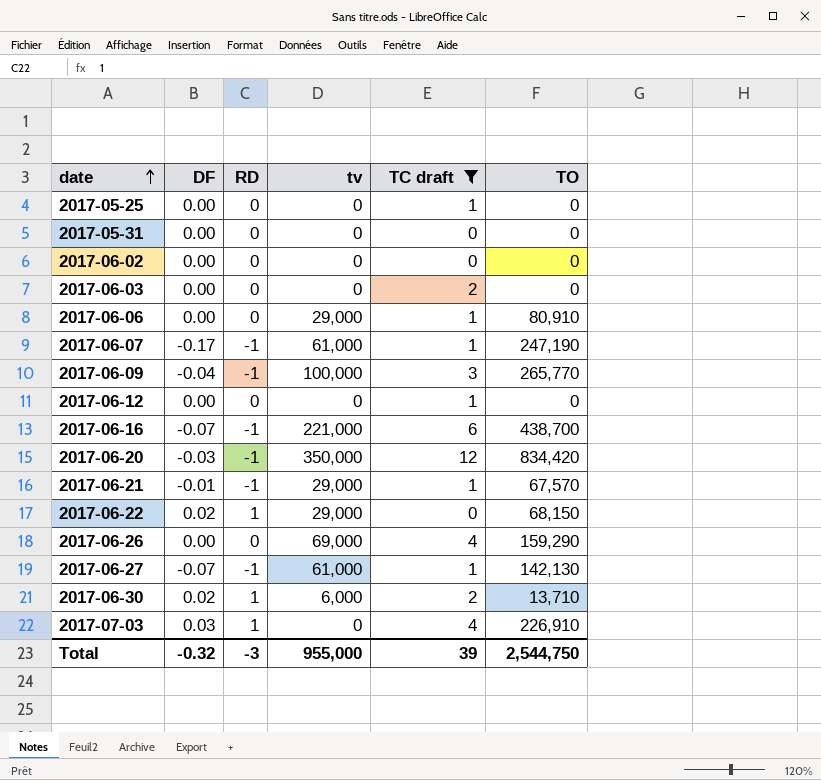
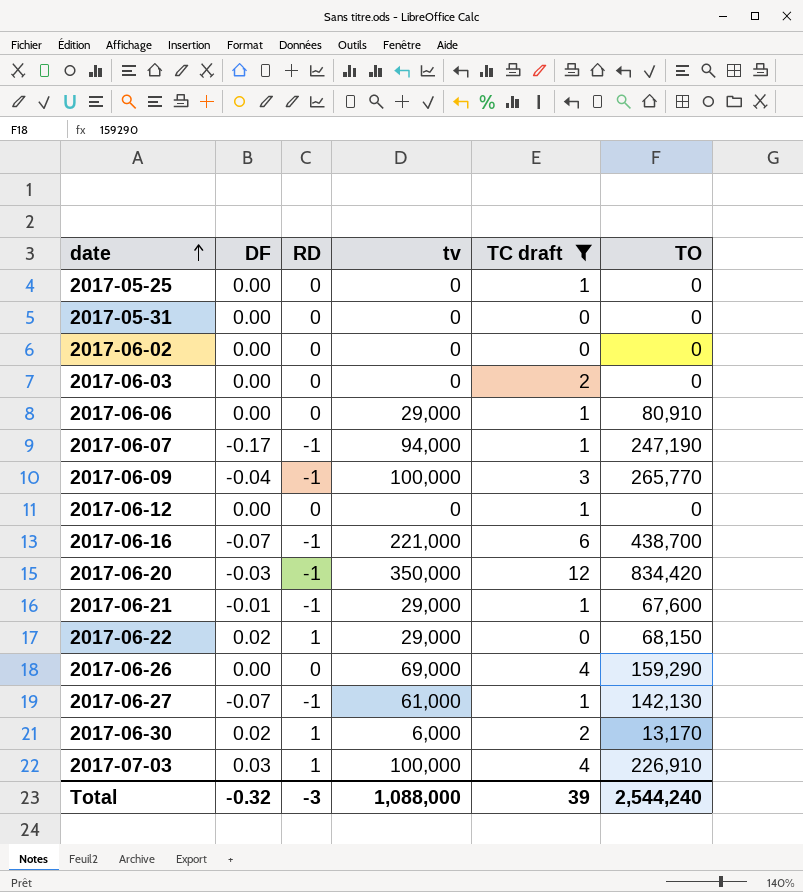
2017-06-07 | tv: 61,000 -> 94,000
2017-06-21 | TO: 67,570 -> 67,600
2017-06-30 | TO: 13,710 -> 13,170
2017-07-03 | tv: 0 -> 100,000
Total | tv: 955,000 -> 1,088,000
Total | TO: 2,544,750 -> 2,544,240

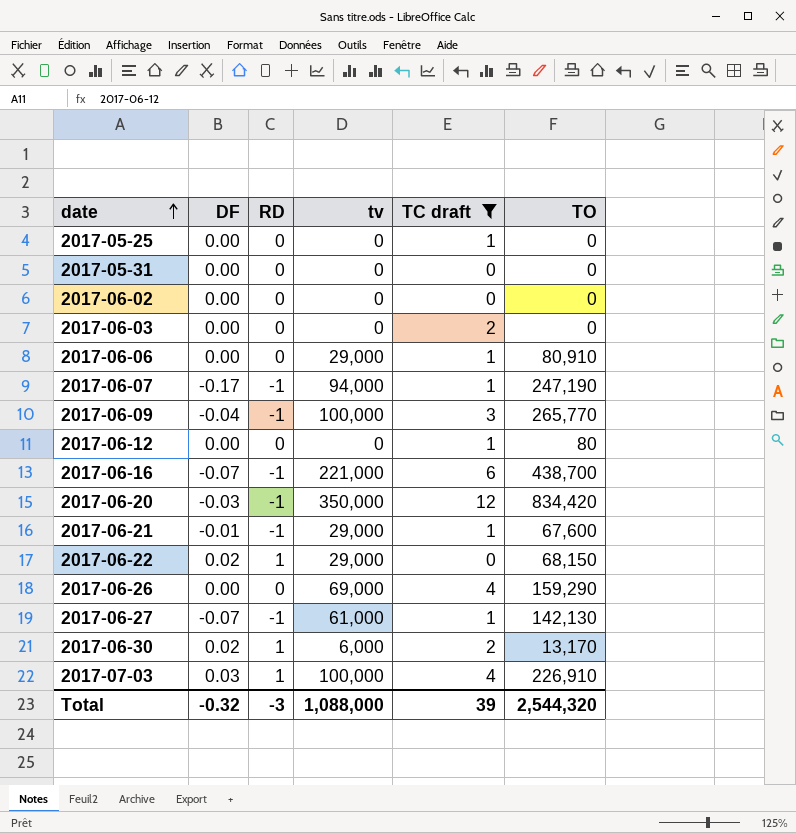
2017-06-12 | TO: 0 -> 80
Total | TO: 2,544,240 -> 2,544,320

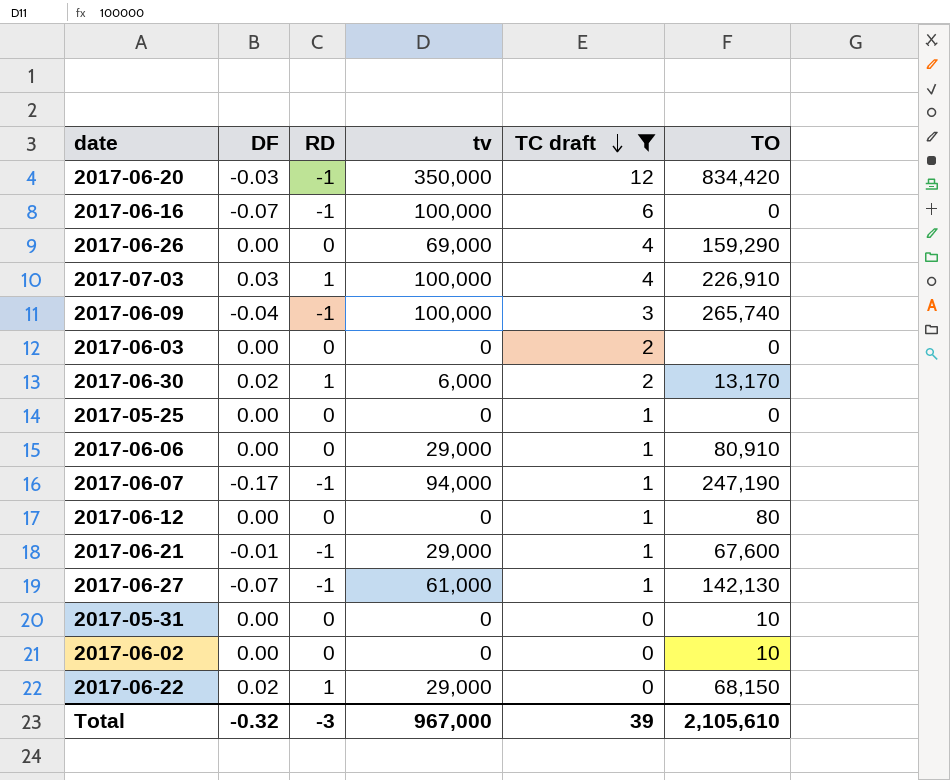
row order: date ascending -> TC draft descending
2017-06-16 | tv: 221,000 -> 100,000
2017-06-16 | TO: 438,700 -> 0
2017-06-09 | TO: 265,770 -> 265,740
2017-05-31 | TO: 0 -> 10
2017-06-02 | TO: 0 -> 10
Total | tv: 1,088,000 -> 967,000
Total | TO: 2,544,320 -> 2,105,610

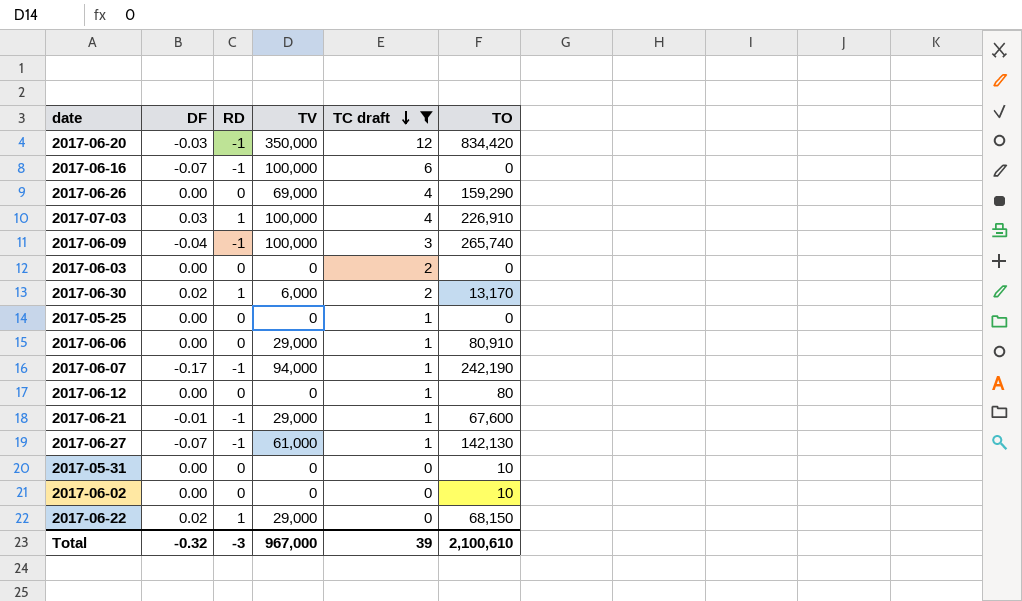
column name: tv -> TV
2017-06-07 | TO: 247,190 -> 242,190
Total | TO: 2,105,610 -> 2,100,610

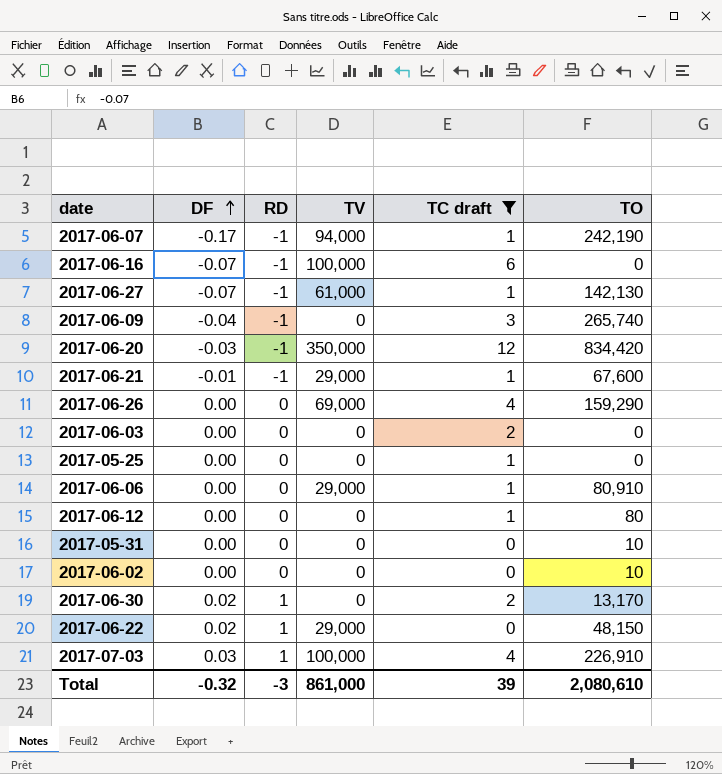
row order: TC draft descending -> DF ascending
2017-06-09 | TV: 100,000 -> 0
2017-06-30 | TV: 6,000 -> 0
2017-06-22 | TO: 68,150 -> 48,150
Total | TV: 967,000 -> 861,000
Total | TO: 2,100,610 -> 2,080,610

